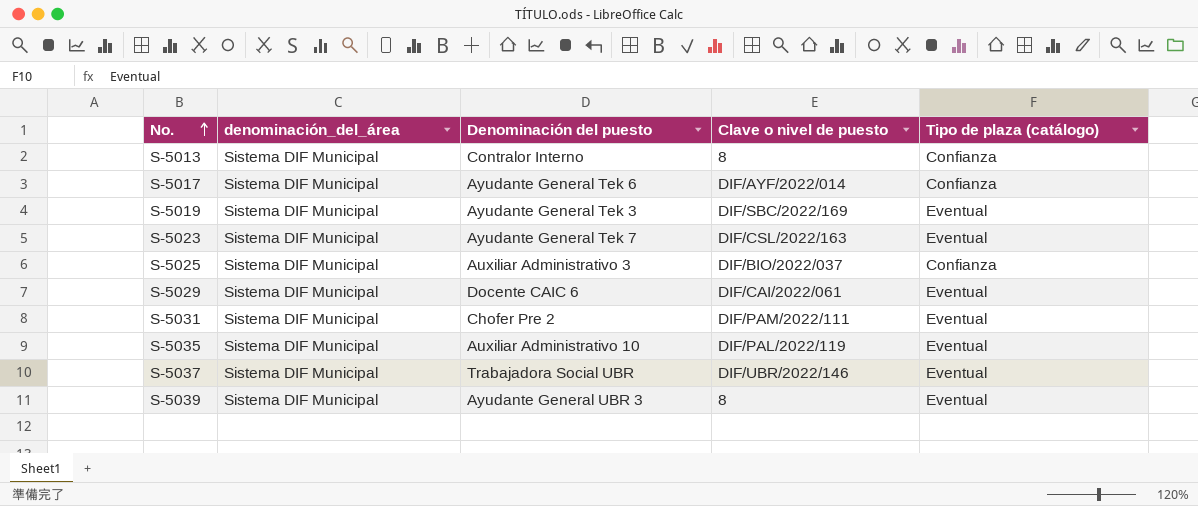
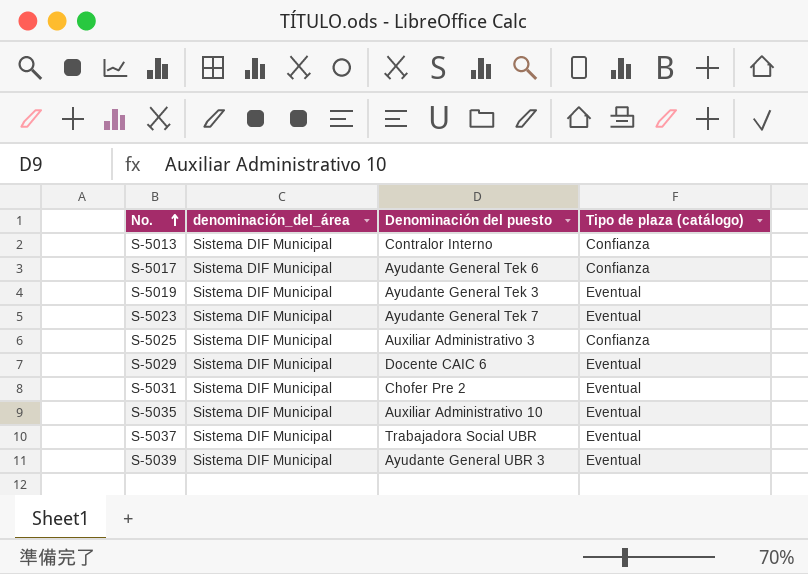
column Clave o nivel de puesto | position: 4 -> none

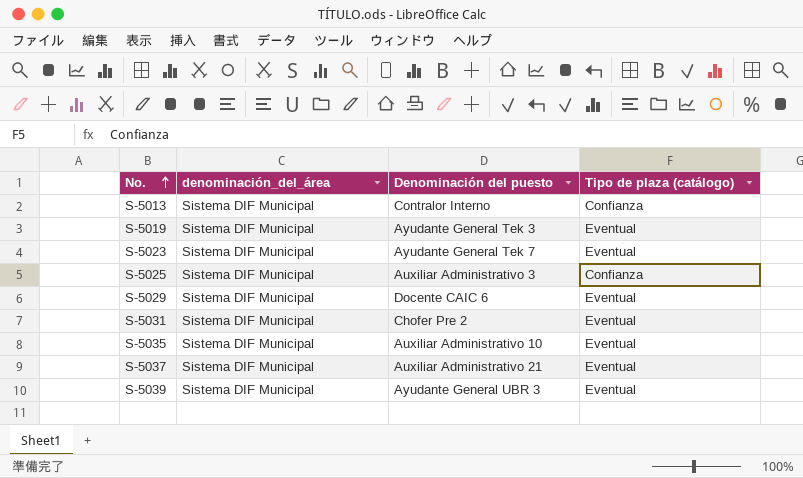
row S-5017: Sistema DIF Municipal | Ayudante General Tek 6 | Confianza -> none
S-5037 | Denominación del puesto: Trabajadora Social UBR -> Auxiliar Administrativo 21

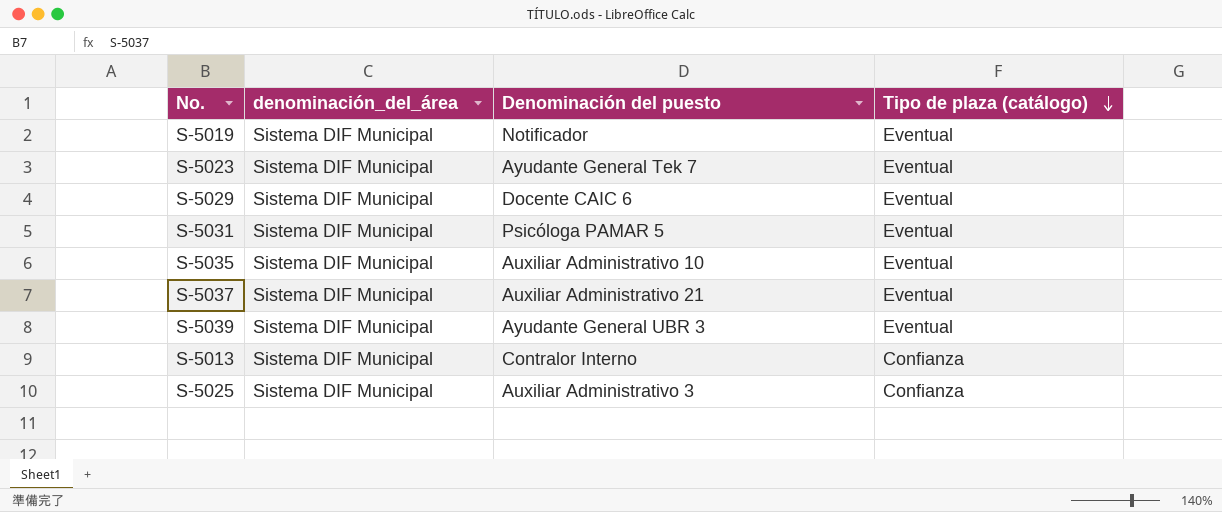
row order: No. ascending -> Tipo de plaza (catálogo) descending
S-5019 | Denominación del puesto: Ayudante General Tek 3 -> Notificador
S-5031 | Denominación del puesto: Chofer Pre 2 -> Psicóloga PAMAR 5

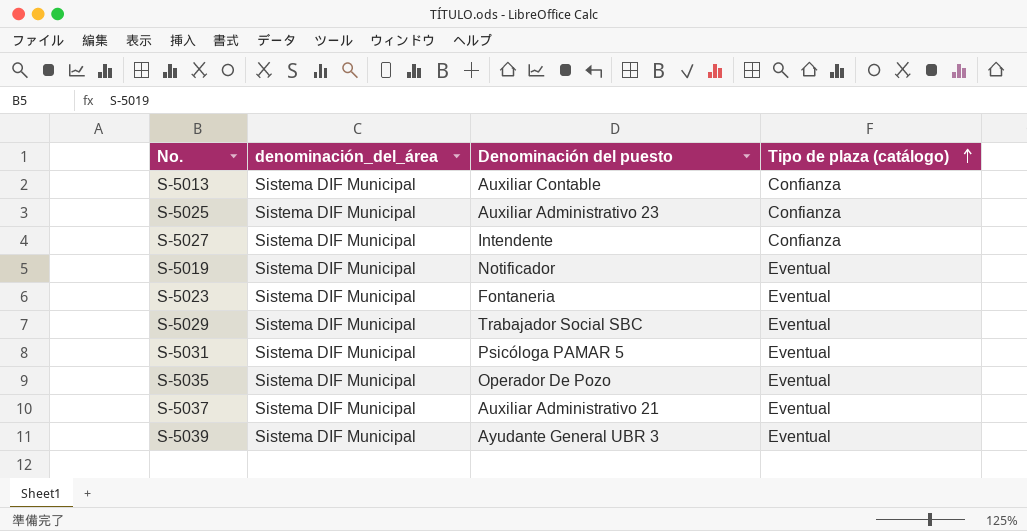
row order: Tipo de plaza (catálogo) descending -> Tipo de plaza (catálogo) ascending
S-5013 | Denominación del puesto: Contralor Interno -> Auxiliar Contable
S-5025 | Denominación del puesto: Auxiliar Administrativo 3 -> Auxiliar Administrativo 23
row S-5027: none -> Sistema DIF Municipal | Intendente | Confianza
S-5023 | Denominación del puesto: Ayudante General Tek 7 -> Fontaneria
S-5029 | Denominación del puesto: Docente CAIC 6 -> Trabajador Social SBC
S-5035 | Denominación del puesto: Auxiliar Administrativo 10 -> Operador De Pozo

